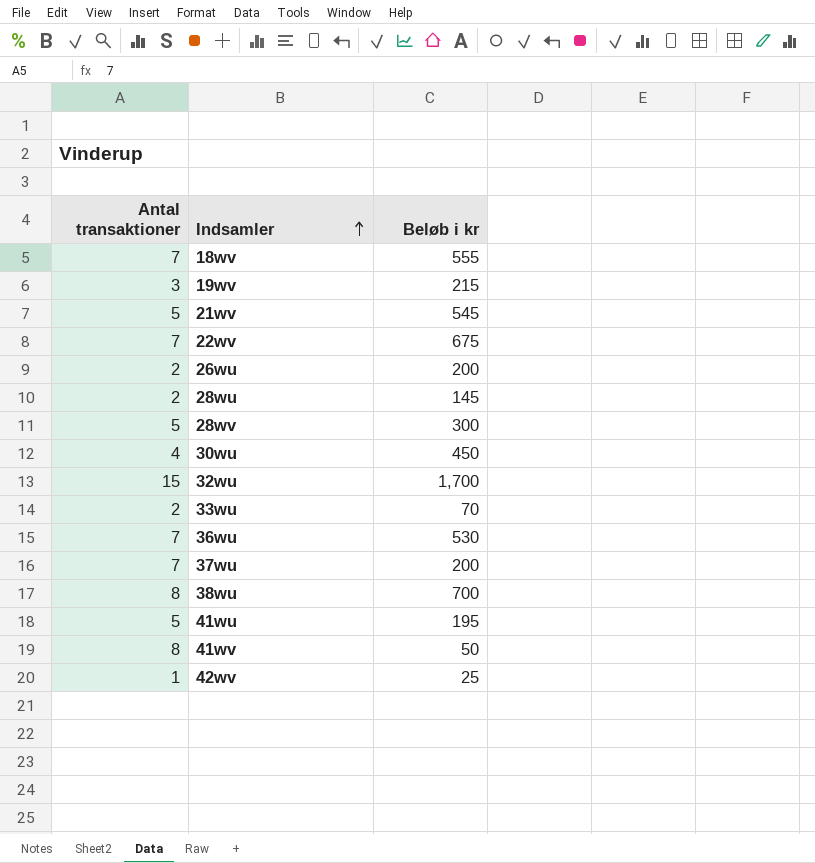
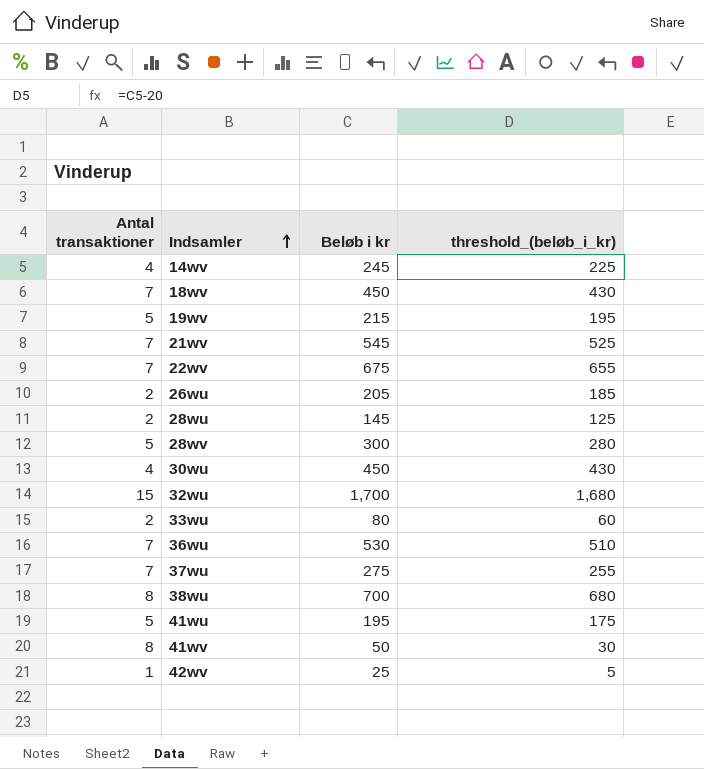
column threshold_(beløb_i_kr) | formula: none -> [Beløb i kr] - 20
row 14wv: none -> 4 | 245 | 225
18wv | Beløb i kr: 555 -> 450
19wv | Antal transaktioner: 3 -> 5
21wv | Antal transaktioner: 5 -> 7
26wu | Beløb i kr: 200 -> 205
33wu | Beløb i kr: 70 -> 80
37wu | Beløb i kr: 200 -> 275

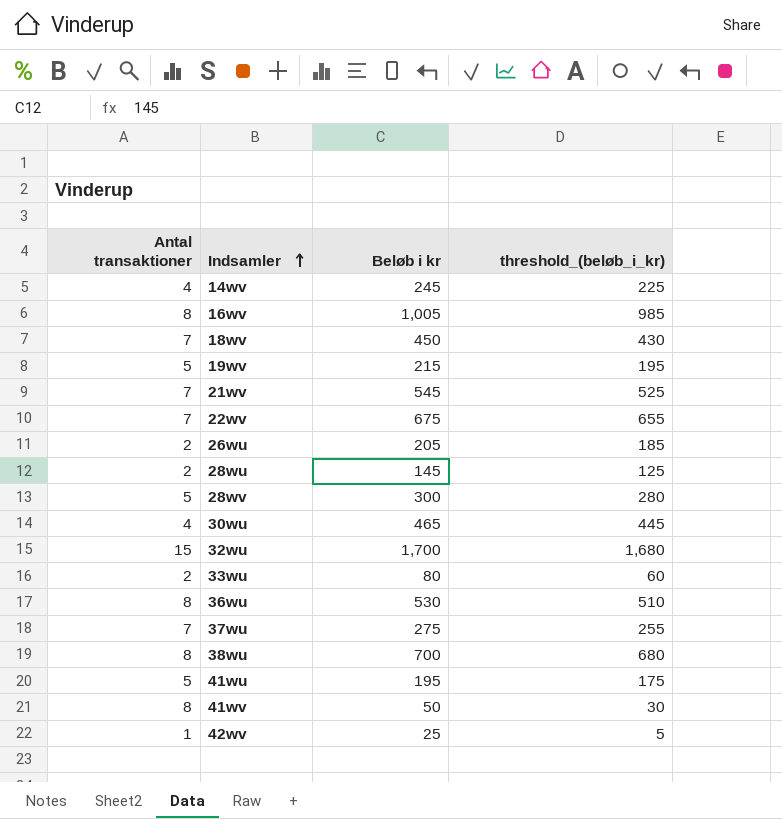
row 16wv: none -> 8 | 1,005 | 985
30wu | Beløb i kr: 450 -> 465
30wu | threshold_(beløb_i_kr): 430 -> 445
36wu | Antal transaktioner: 7 -> 8

